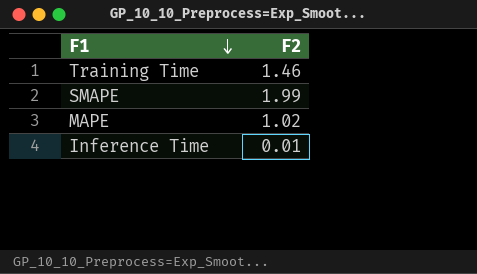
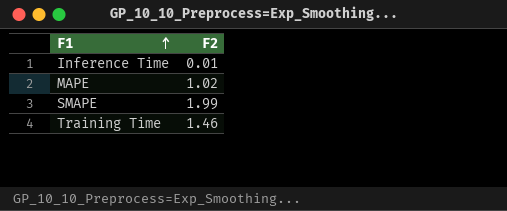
row order: F1 descending -> F1 ascending

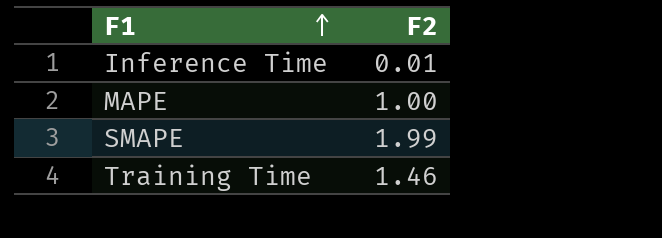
MAPE | F2: 1.02 -> 1.00

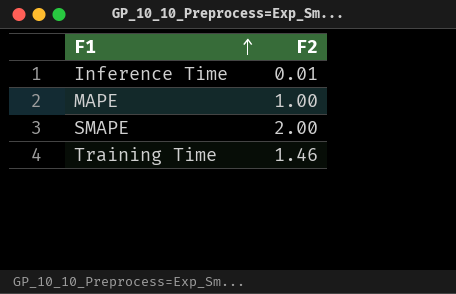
SMAPE | F2: 1.99 -> 2.00

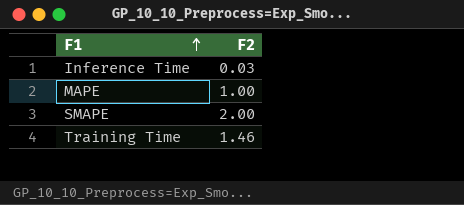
Inference Time | F2: 0.01 -> 0.03

